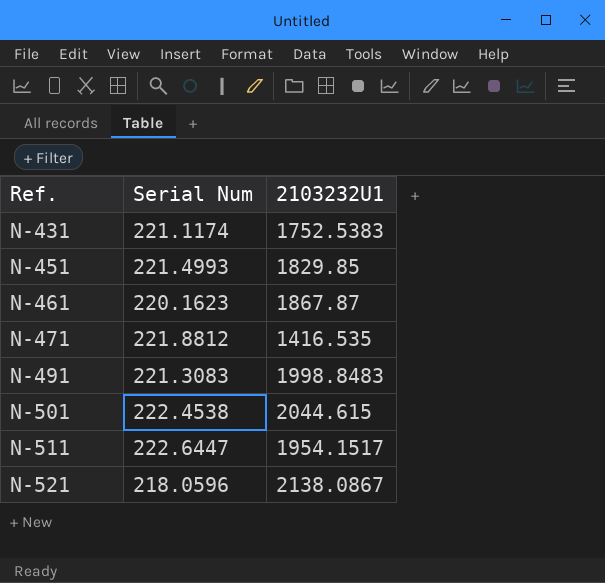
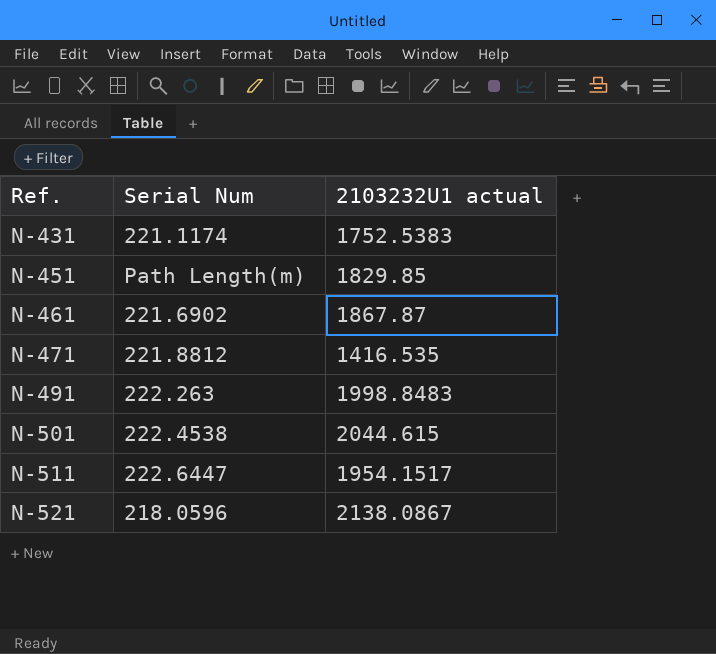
column name: 2103232U1 -> 2103232U1 actual
N-451 | Serial Num: 221.4993 -> Path Length(m)
N-461 | Serial Num: 220.1623 -> 221.6902
N-491 | Serial Num: 221.3083 -> 222.263

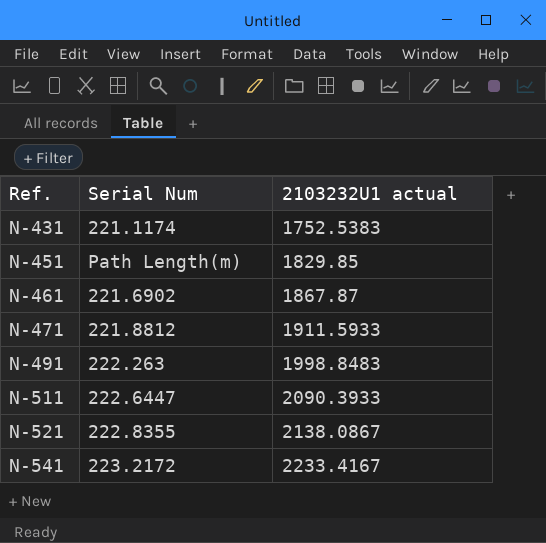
row N-501: 222.4538 | 2044.615 -> none
N-471 | 2103232U1 actual: 1416.535 -> 1911.5933
N-511 | 2103232U1 actual: 1954.1517 -> 2090.3933
N-521 | Serial Num: 218.0596 -> 222.8355
row N-541: none -> 223.2172 | 2233.4167

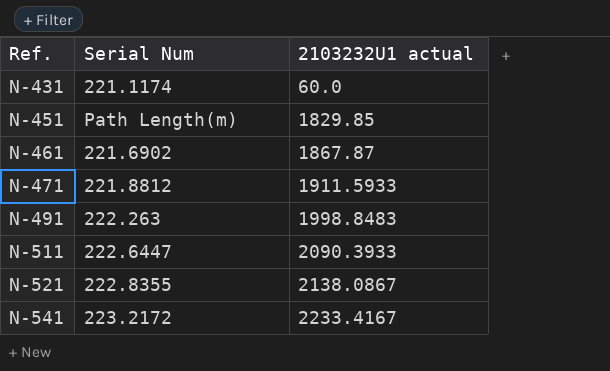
N-431 | 2103232U1 actual: 1752.5383 -> 60.0

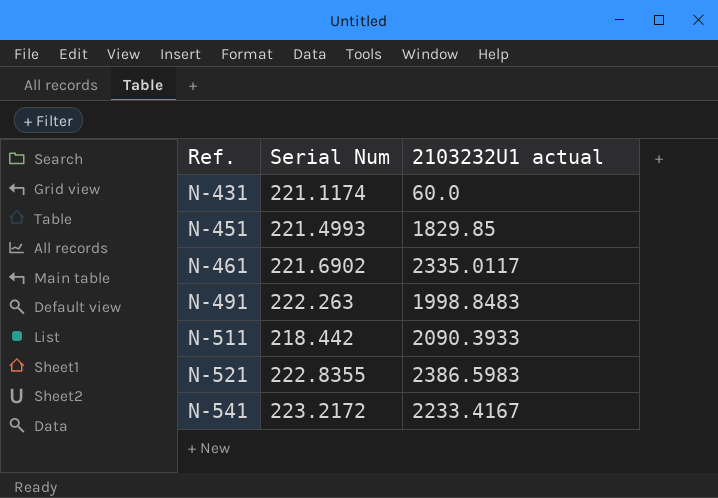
row N-471: 221.8812 | 1911.5933 -> none
N-451 | Serial Num: Path Length(m) -> 221.4993
N-461 | 2103232U1 actual: 1867.87 -> 2335.0117
N-511 | Serial Num: 222.6447 -> 218.442
N-521 | 2103232U1 actual: 2138.0867 -> 2386.5983

